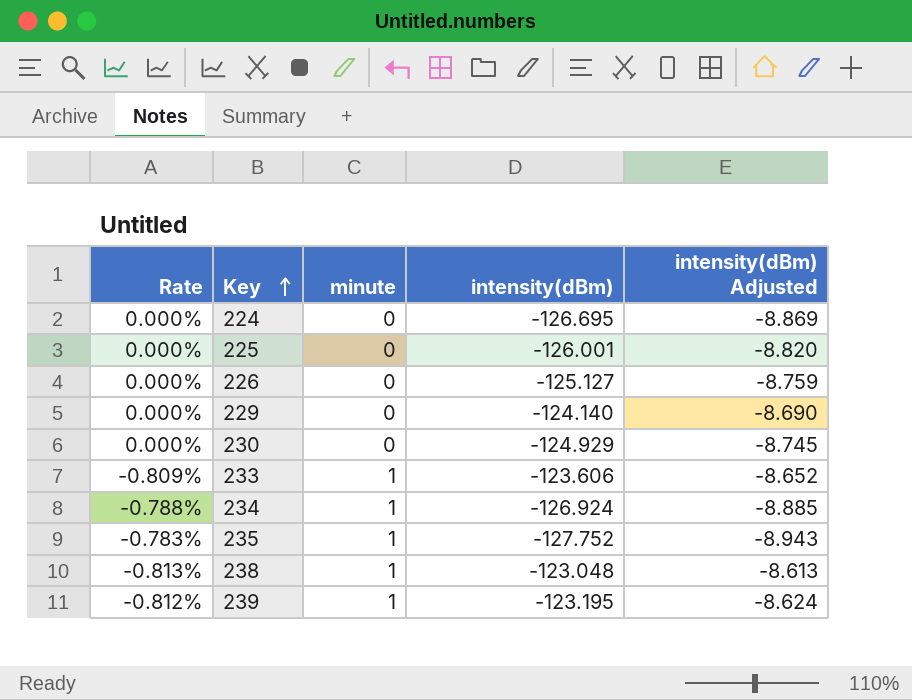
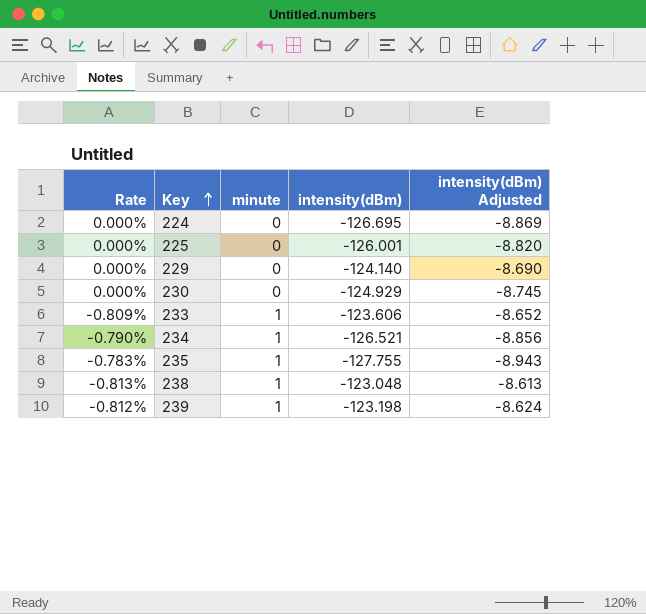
row 226: 0.000% | 0 | -125.127 | -8.759 -> none
234 | Rate: -0.788% -> -0.790%
234 | intensity(dBm): -126.924 -> -126.521
234 | intensity(dBm) Adjusted: -8.885 -> -8.856
235 | intensity(dBm): -127.752 -> -127.755
239 | intensity(dBm): -123.195 -> -123.198

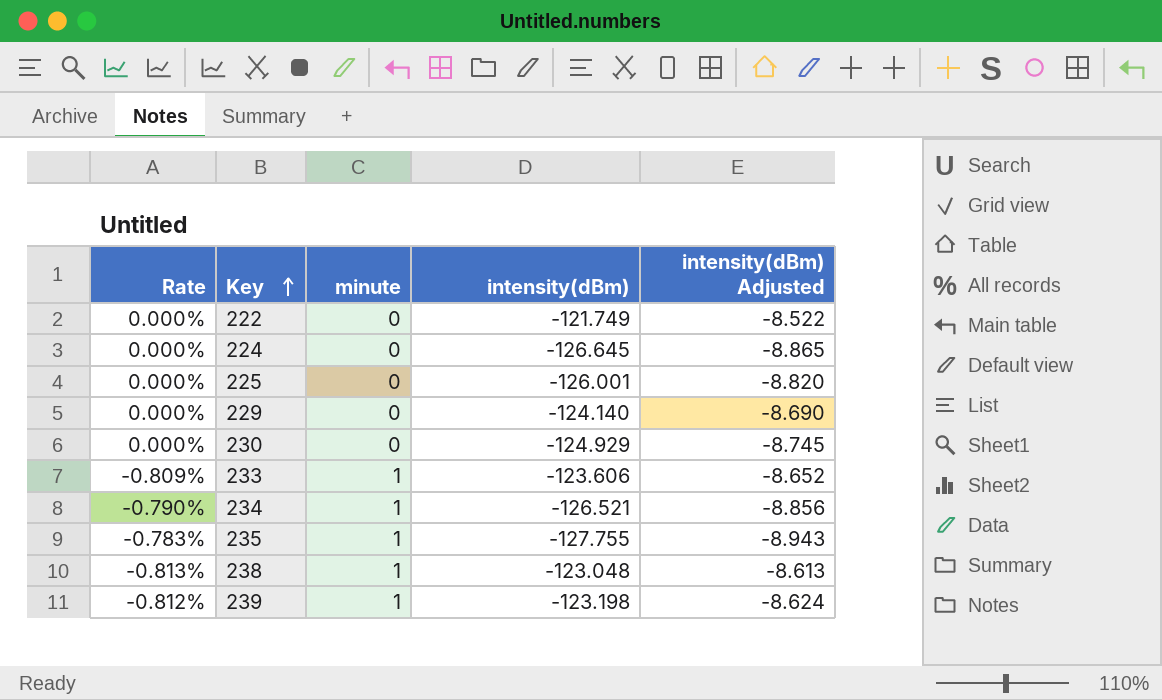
row 222: none -> 0.000% | 0 | -121.749 | -8.522
224 | intensity(dBm): -126.695 -> -126.645
224 | intensity(dBm) Adjusted: -8.869 -> -8.865

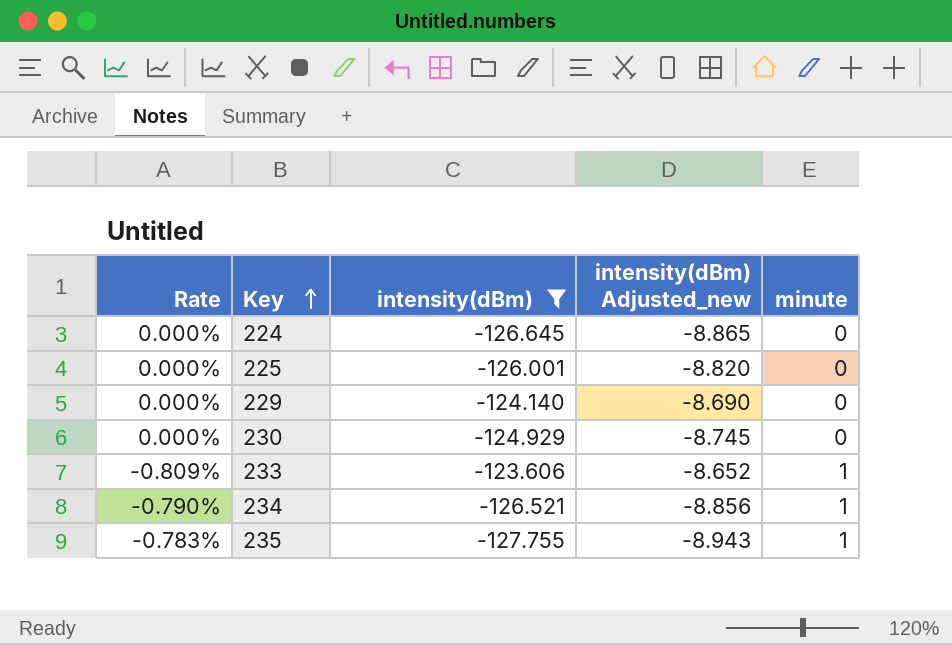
filter: none -> intensity(dBm) <= -123.606
column name: intensity(dBm) Adjusted -> intensity(dBm) Adjusted_new
column minute | position: 3 -> 5

